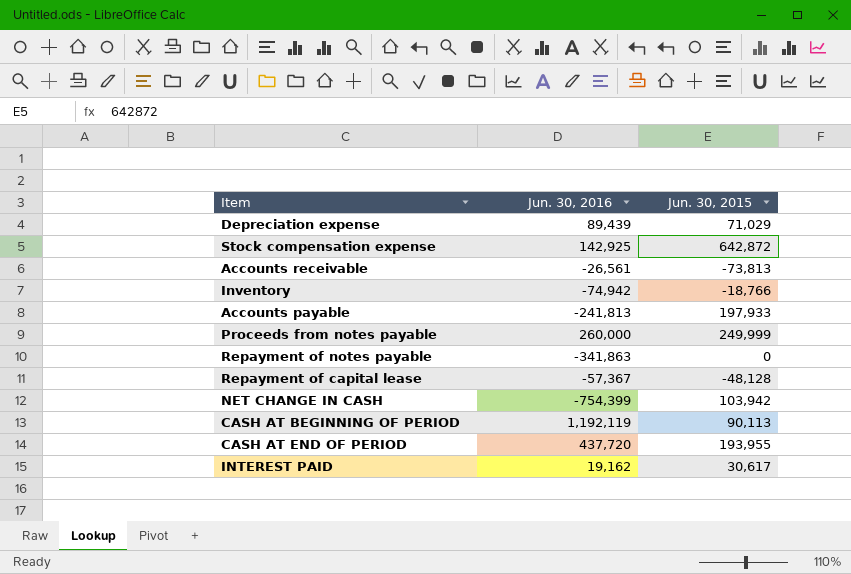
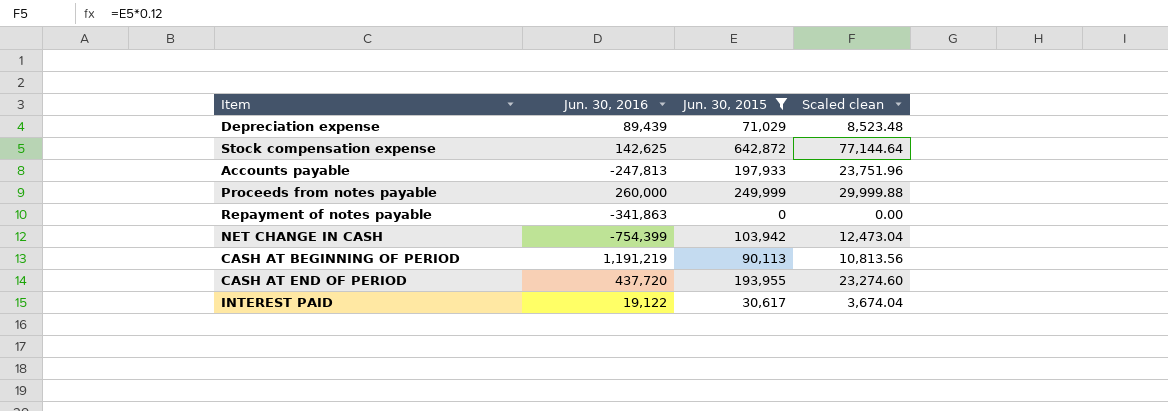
filter: none -> Jun. 30, 2015 >= 0
column Scaled clean | formula: none -> [Jun. 30, 2015] * 0.12
Stock compensation expense | Jun. 30, 2016: 142,925 -> 142,625
Accounts payable | Jun. 30, 2016: -241,813 -> -247,813
CASH AT BEGINNING OF PERIOD | Jun. 30, 2016: 1,192,119 -> 1,191,219
INTEREST PAID | Jun. 30, 2016: 19,162 -> 19,122

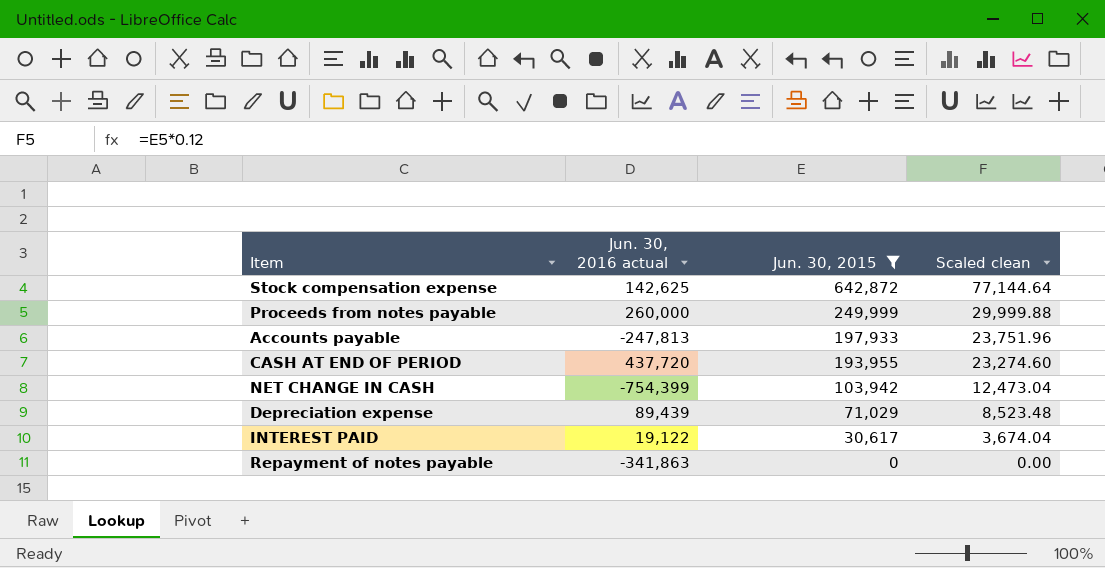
row order: none -> Jun. 30, 2015 descending
column name: Jun. 30, 2016 -> Jun. 30, 2016 actual
row CASH AT BEGINNING OF PERIOD: 1,191,219 | 90,113 | 10,813.56 -> none

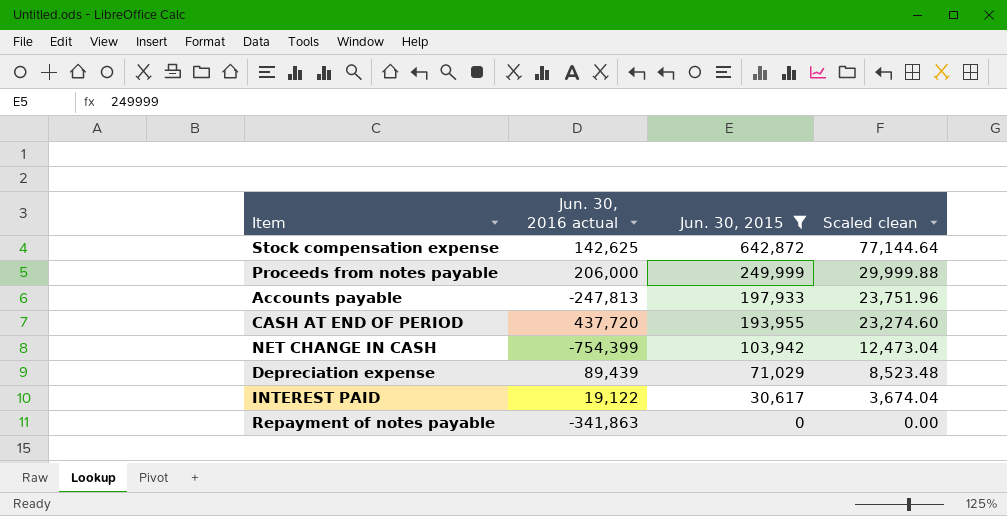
Proceeds from notes payable | Jun. 30, 2016 actual: 260,000 -> 206,000

